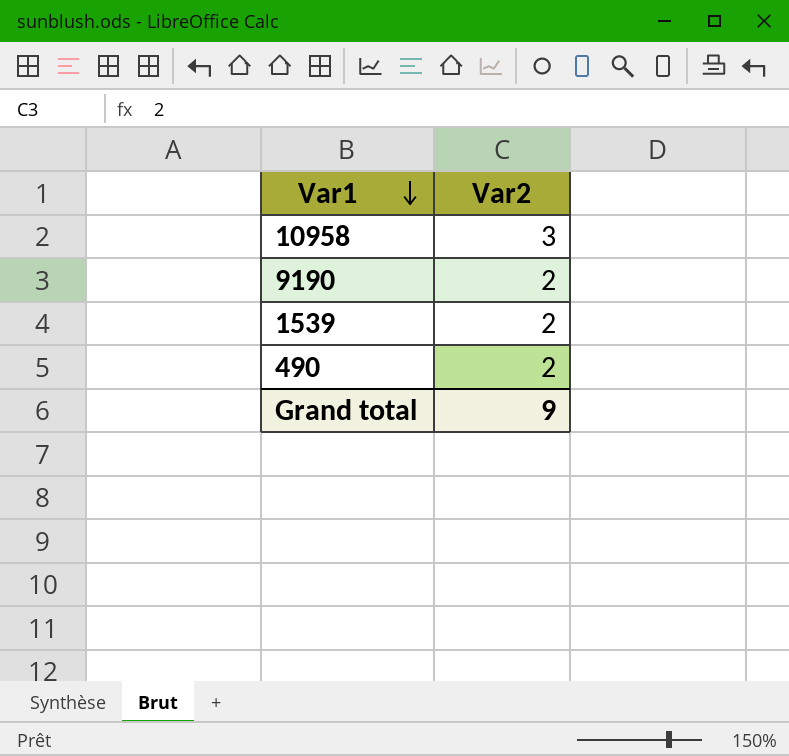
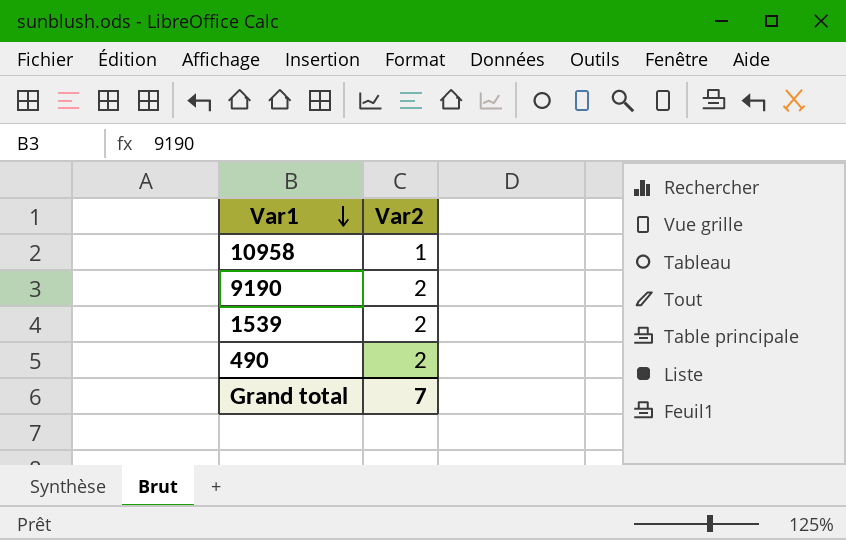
10958 | Var2: 3 -> 1
Grand total | Var2: 9 -> 7

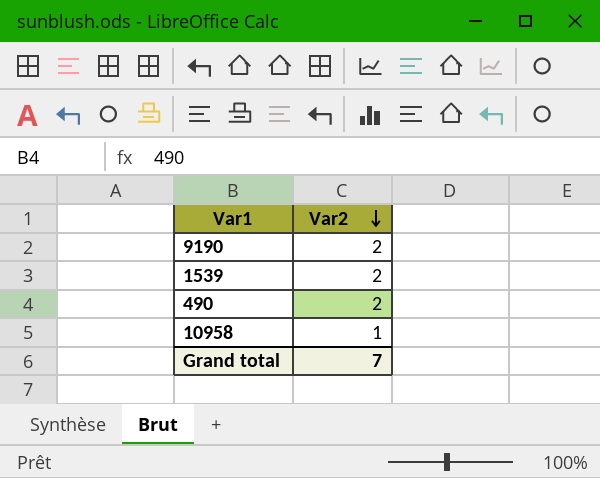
row order: Var1 descending -> Var2 descending

